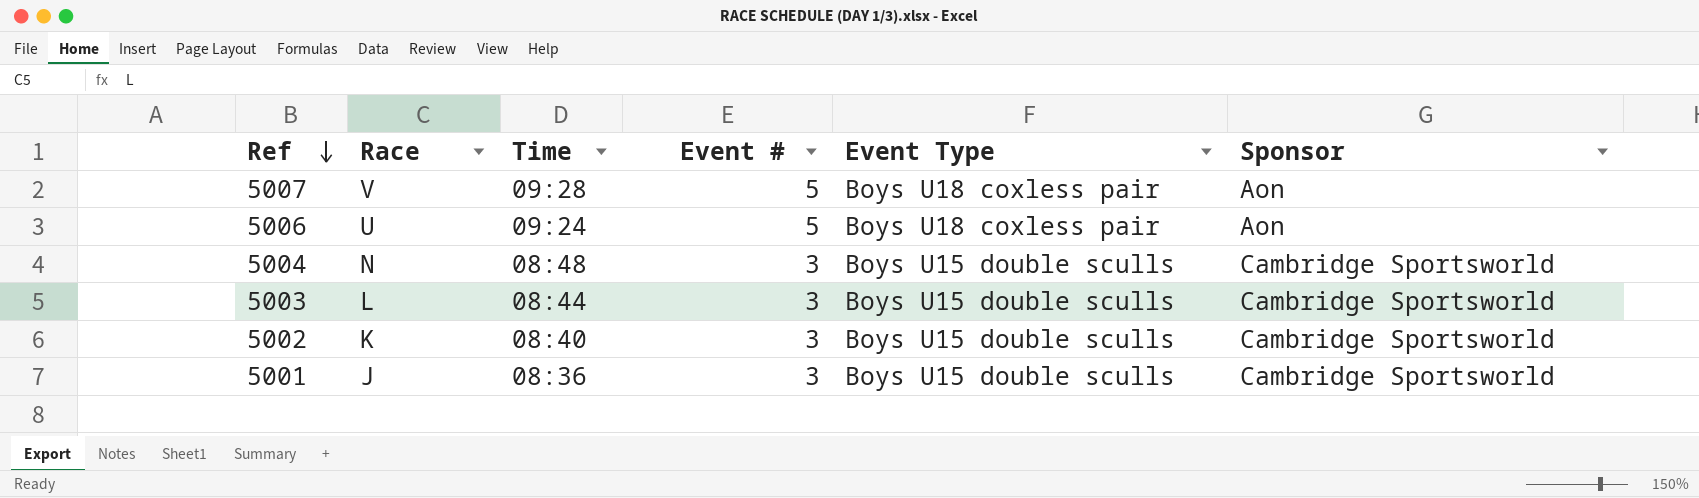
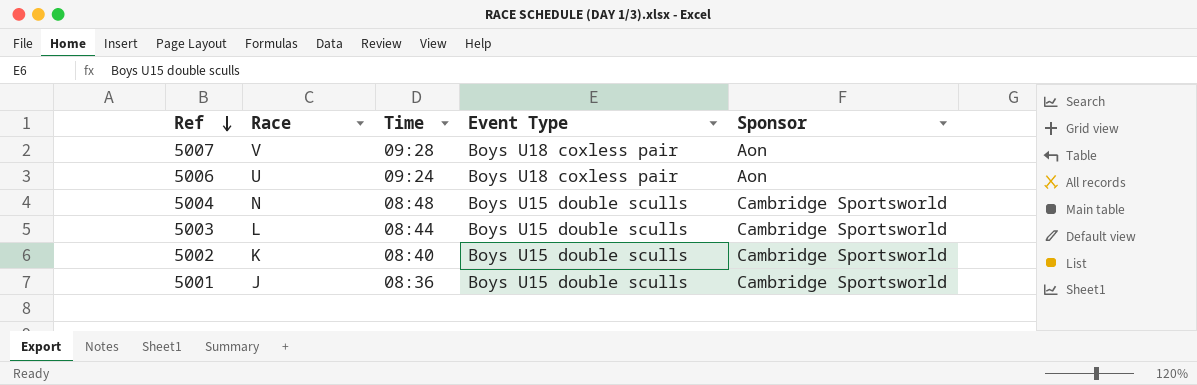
column Event # | position: 4 -> none

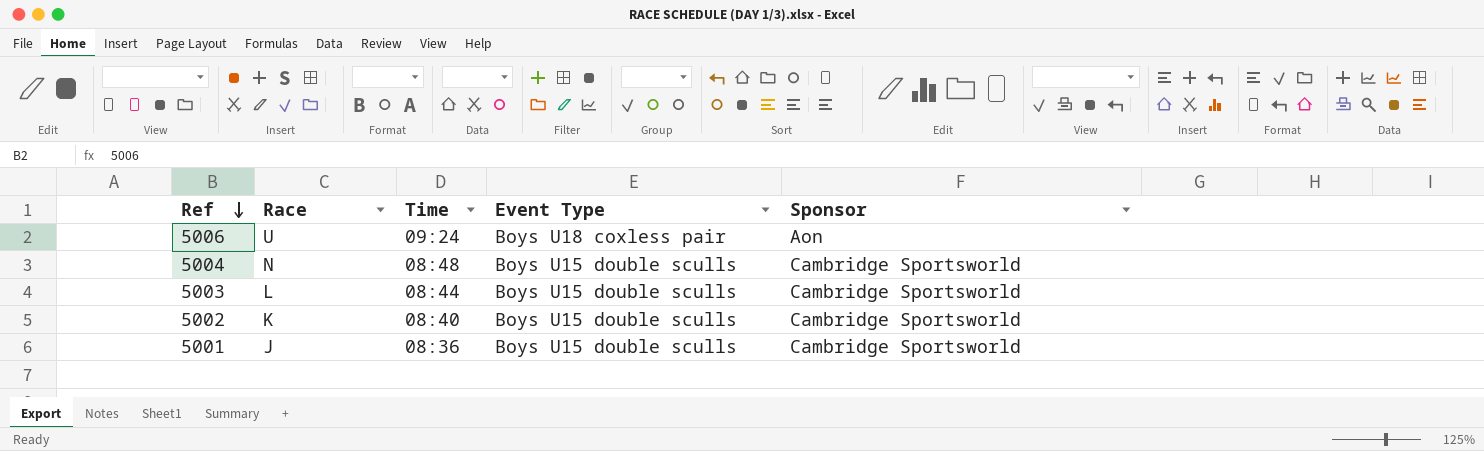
row 5007: V | 09:28 | Boys U18 coxless pair | Aon -> none

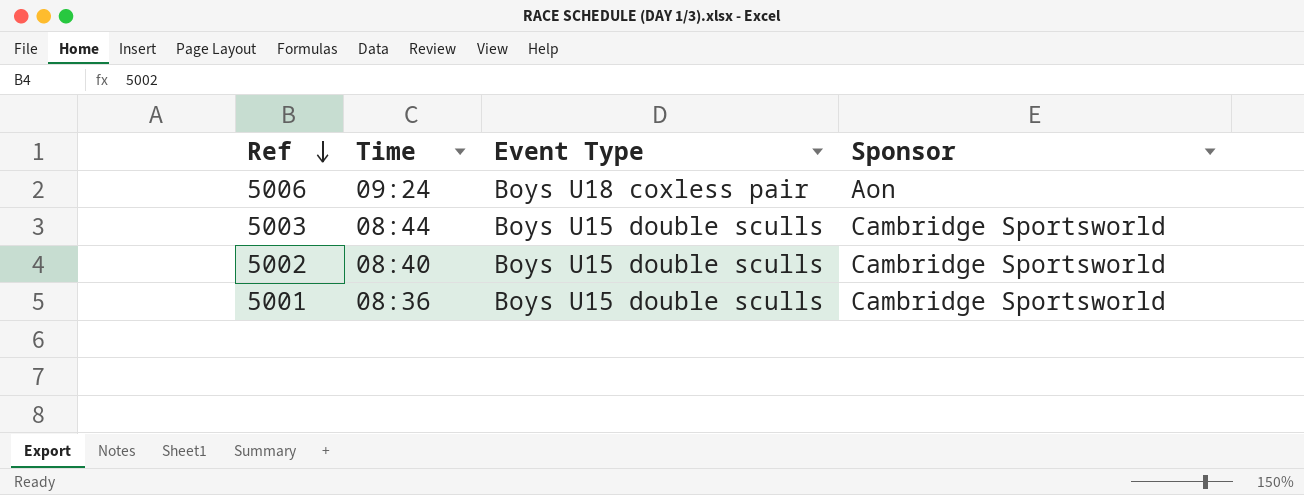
column Race | position: 2 -> none
row 5004: N | 08:48 | Boys U15 double sculls | Cambridge Sportsworld -> none

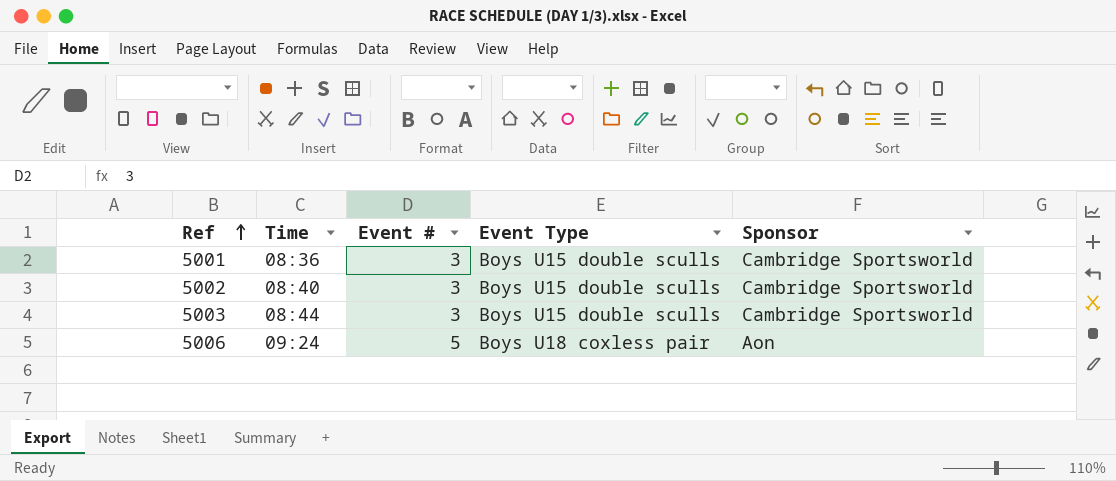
row order: Ref descending -> Ref ascending
column Event # | position: none -> 3

